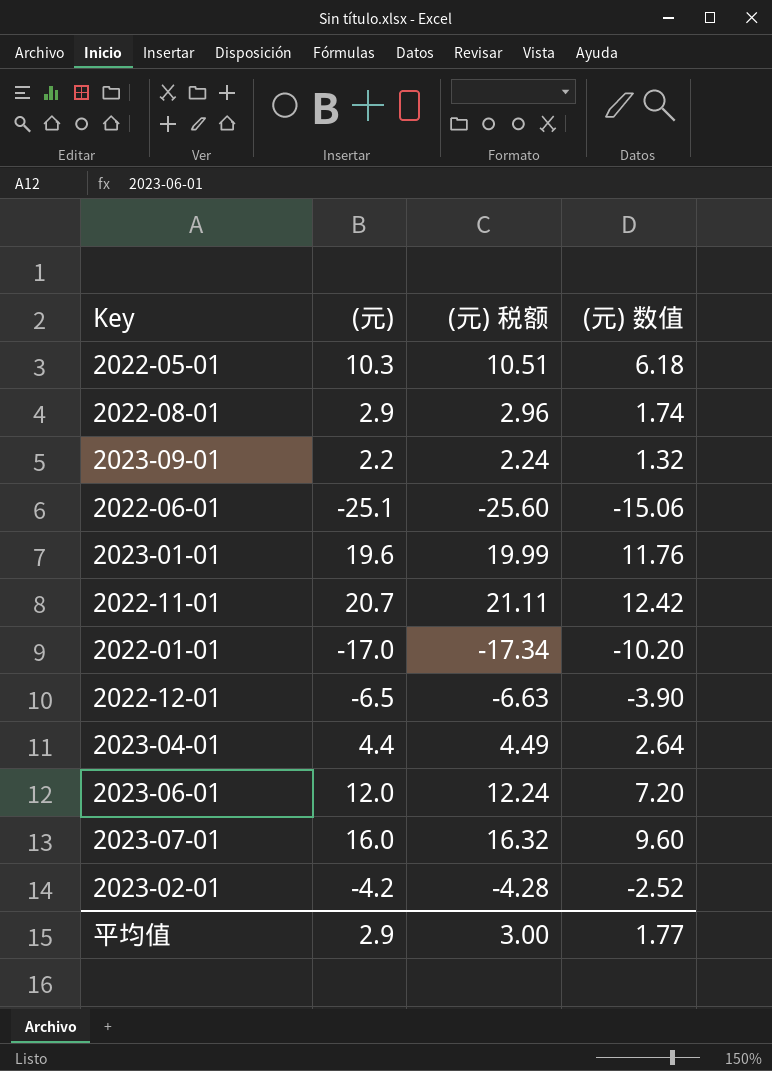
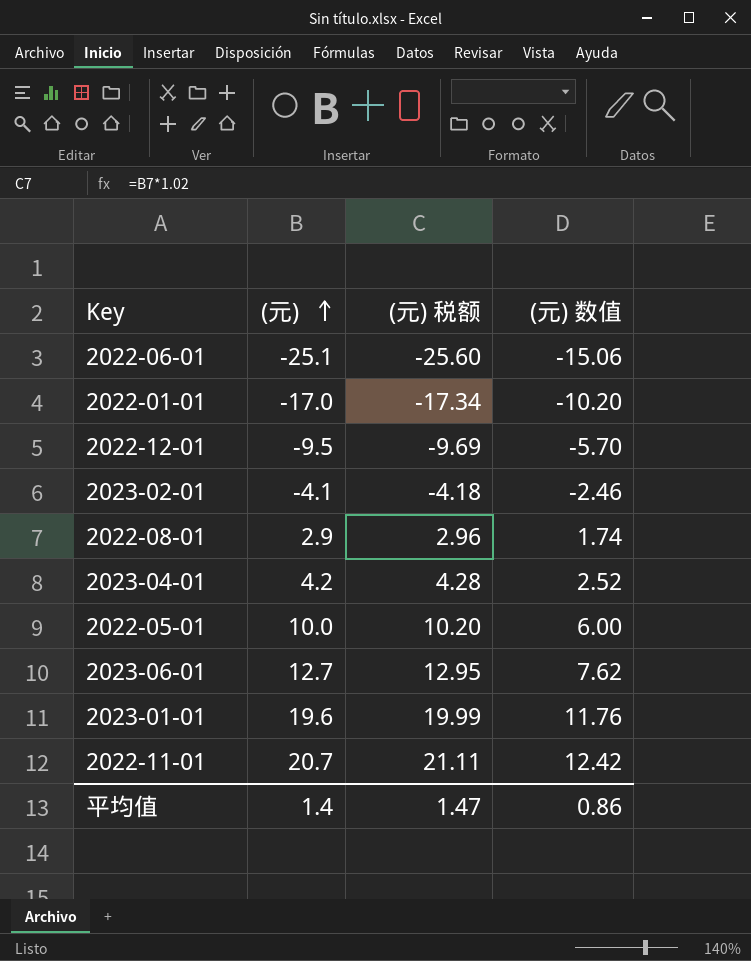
row order: none -> (元) ascending
row 2023-09-01: 2.2 | 2.24 | 1.32 -> none
row 2023-07-01: 16.0 | 16.32 | 9.60 -> none
2022-12-01 | (元): -6.5 -> -9.5
2022-12-01 | (元) 税额: -6.63 -> -9.69
2022-12-01 | (元) 数值: -3.90 -> -5.70
2023-02-01 | (元): -4.2 -> -4.1
2023-02-01 | (元) 税额: -4.28 -> -4.18
2023-02-01 | (元) 数值: -2.52 -> -2.46
2023-04-01 | (元): 4.4 -> 4.2
2023-04-01 | (元) 税额: 4.49 -> 4.28
2023-04-01 | (元) 数值: 2.64 -> 2.52
2022-05-01 | (元): 10.3 -> 10.0
2022-05-01 | (元) 税额: 10.51 -> 10.20
2022-05-01 | (元) 数值: 6.18 -> 6.00
2023-06-01 | (元): 12.0 -> 12.7
2023-06-01 | (元) 税额: 12.24 -> 12.95
2023-06-01 | (元) 数值: 7.20 -> 7.62
平均值 | (元): 2.9 -> 1.4
平均值 | (元) 税额: 3.00 -> 1.47
平均值 | (元) 数值: 1.77 -> 0.86

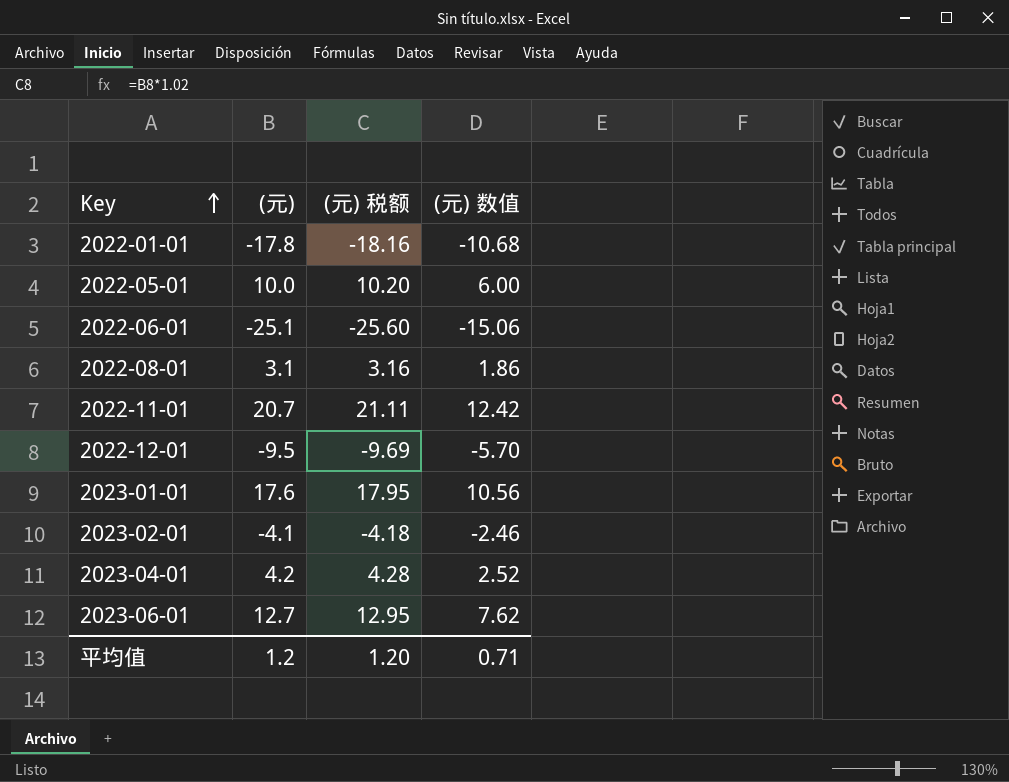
row order: (元) ascending -> Key ascending
2022-01-01 | (元): -17.0 -> -17.8
2022-01-01 | (元) 税额: -17.34 -> -18.16
2022-01-01 | (元) 数值: -10.20 -> -10.68
2022-08-01 | (元): 2.9 -> 3.1
2022-08-01 | (元) 税额: 2.96 -> 3.16
2022-08-01 | (元) 数值: 1.74 -> 1.86
2023-01-01 | (元): 19.6 -> 17.6
2023-01-01 | (元) 税额: 19.99 -> 17.95
2023-01-01 | (元) 数值: 11.76 -> 10.56
平均值 | (元): 1.4 -> 1.2
平均值 | (元) 税额: 1.47 -> 1.20
平均值 | (元) 数值: 0.86 -> 0.71

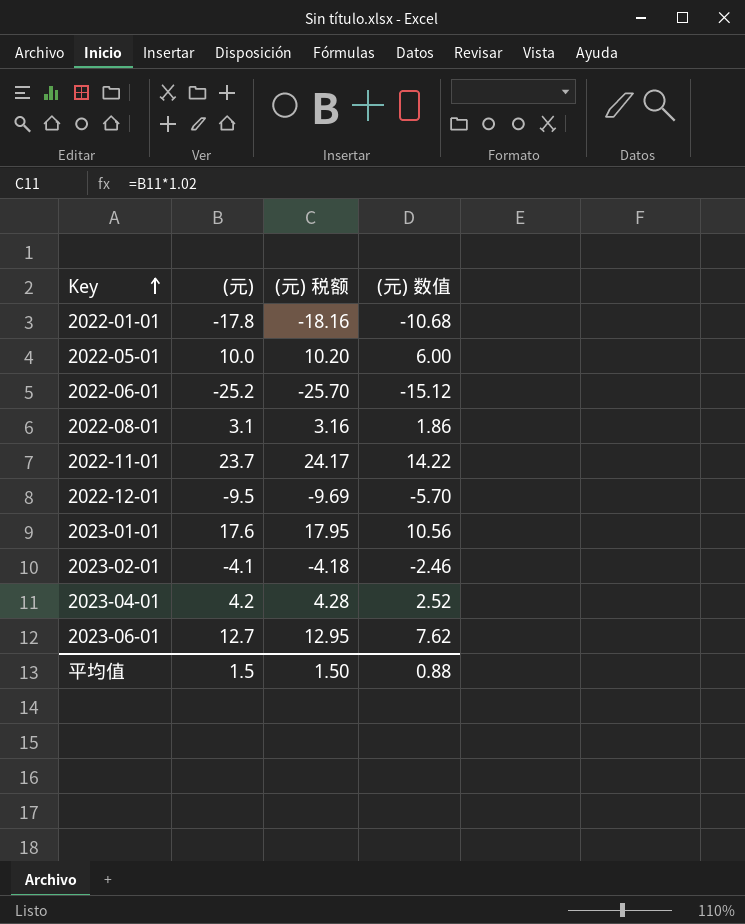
2022-06-01 | (元): -25.1 -> -25.2
2022-06-01 | (元) 税额: -25.60 -> -25.70
2022-06-01 | (元) 数值: -15.06 -> -15.12
2022-11-01 | (元): 20.7 -> 23.7
2022-11-01 | (元) 税额: 21.11 -> 24.17
2022-11-01 | (元) 数值: 12.42 -> 14.22
平均值 | (元): 1.2 -> 1.5
平均值 | (元) 税额: 1.20 -> 1.50
平均值 | (元) 数值: 0.71 -> 0.88

